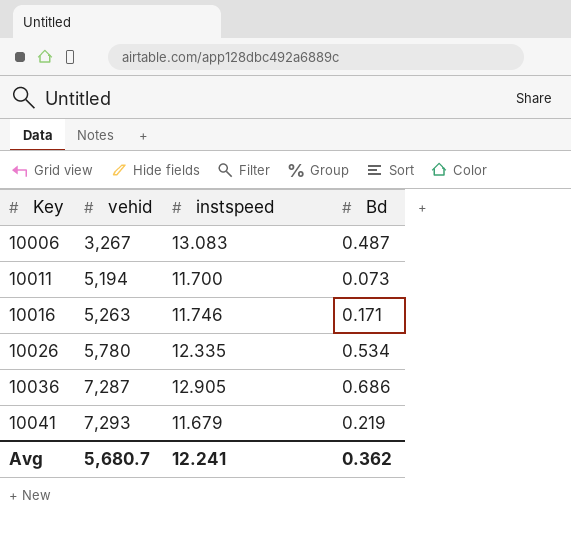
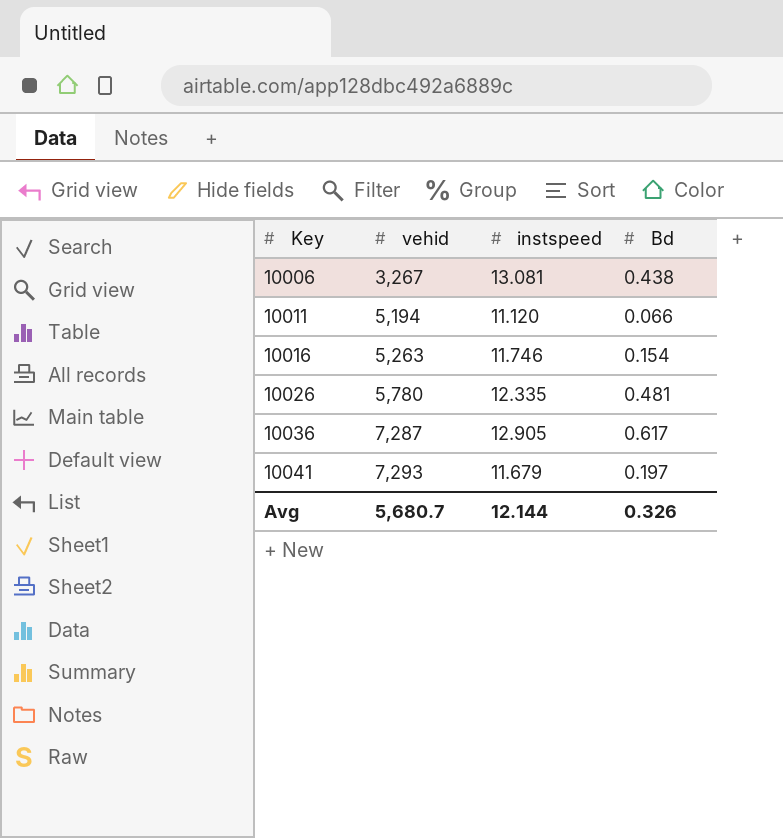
10006 | instspeed: 13.083 -> 13.081
10006 | Bd: 0.487 -> 0.438
10011 | instspeed: 11.700 -> 11.120
10011 | Bd: 0.073 -> 0.066
10016 | Bd: 0.171 -> 0.154
10026 | Bd: 0.534 -> 0.481
10036 | Bd: 0.686 -> 0.617
10041 | Bd: 0.219 -> 0.197
Avg | instspeed: 12.241 -> 12.144
Avg | Bd: 0.362 -> 0.326

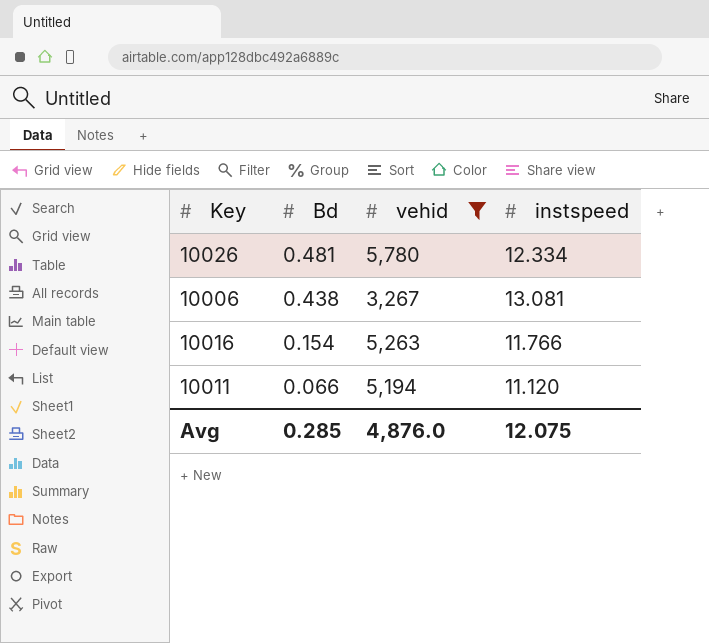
filter: none -> vehid <= 5,780
row order: Key ascending -> Bd descending
column Bd | position: 4 -> 2
10026 | instspeed: 12.335 -> 12.334
10016 | instspeed: 11.746 -> 11.766
Avg | Bd: 0.326 -> 0.285
Avg | vehid: 5,680.7 -> 4,876.0
Avg | instspeed: 12.144 -> 12.075

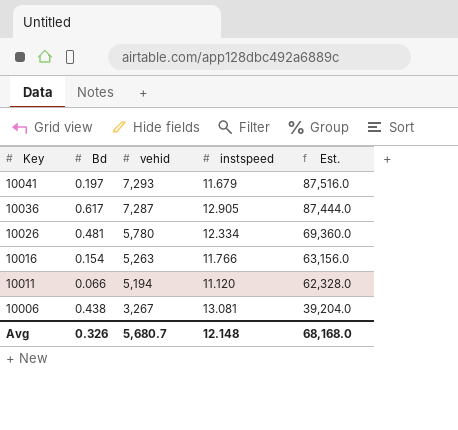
filter: vehid <= 5,780 -> none
row order: Bd descending -> Key descending
column Est. | formula: none -> [vehid] * 12
Avg | Bd: 0.285 -> 0.326
Avg | vehid: 4,876.0 -> 5,680.7
Avg | instspeed: 12.075 -> 12.148

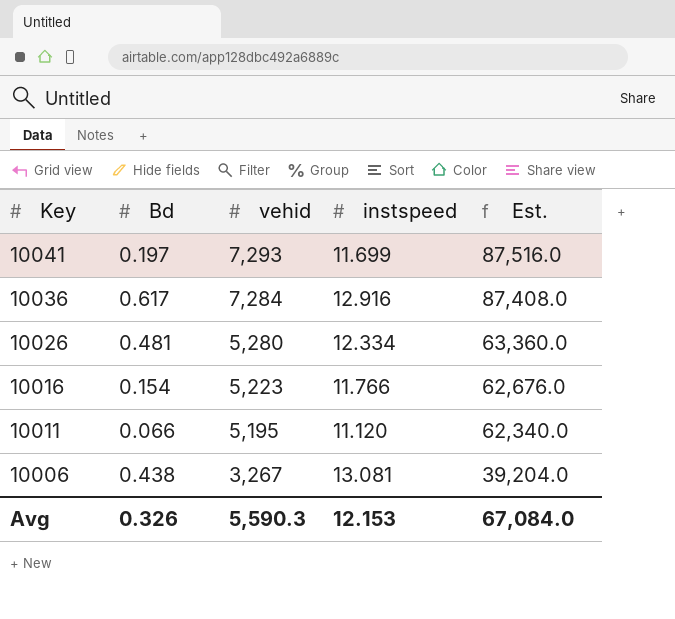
10041 | instspeed: 11.679 -> 11.699
10036 | vehid: 7,287 -> 7,284
10036 | instspeed: 12.905 -> 12.916
10036 | Est.: 87,444.0 -> 87,408.0
10026 | vehid: 5,780 -> 5,280
10026 | Est.: 69,360.0 -> 63,360.0
10016 | vehid: 5,263 -> 5,223
10016 | Est.: 63,156.0 -> 62,676.0
10011 | vehid: 5,194 -> 5,195
10011 | Est.: 62,328.0 -> 62,340.0
Avg | vehid: 5,680.7 -> 5,590.3
Avg | instspeed: 12.148 -> 12.153
Avg | Est.: 68,168.0 -> 67,084.0

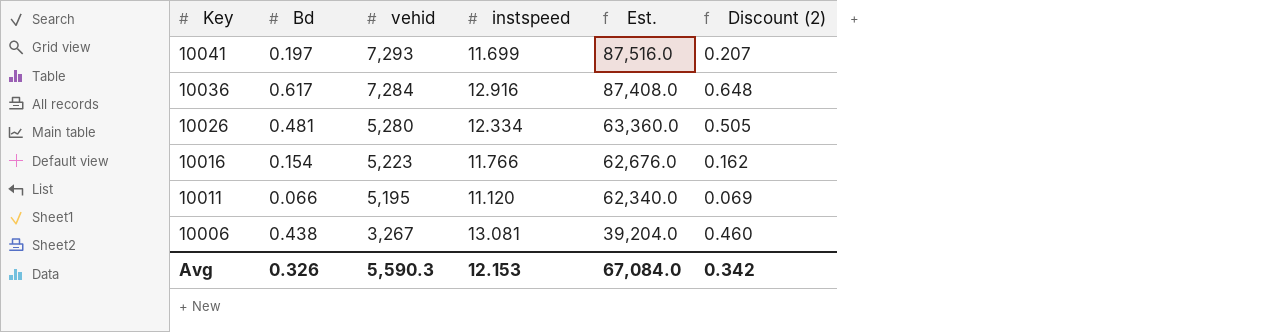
column Discount (2) | formula: none -> [Bd] * 1.05

